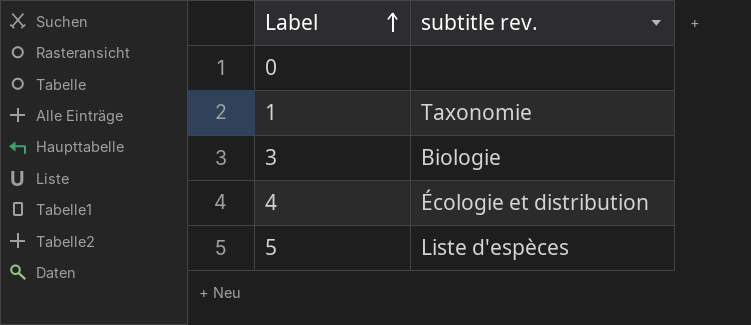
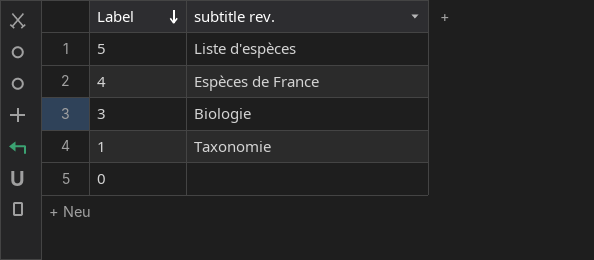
row order: Label ascending -> Label descending
4 | subtitle rev.: Écologie et distribution -> Espèces de France

